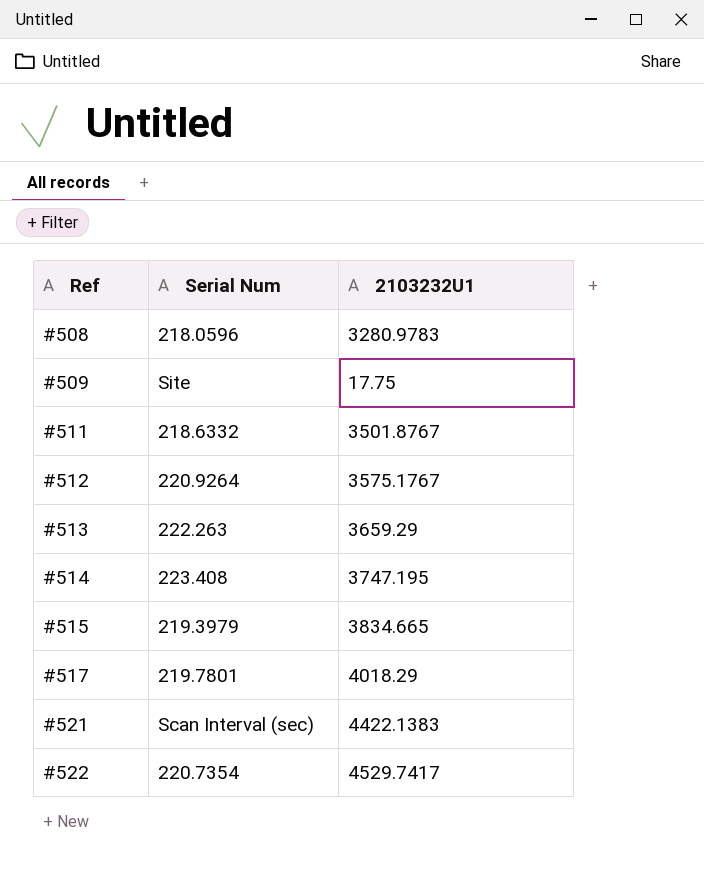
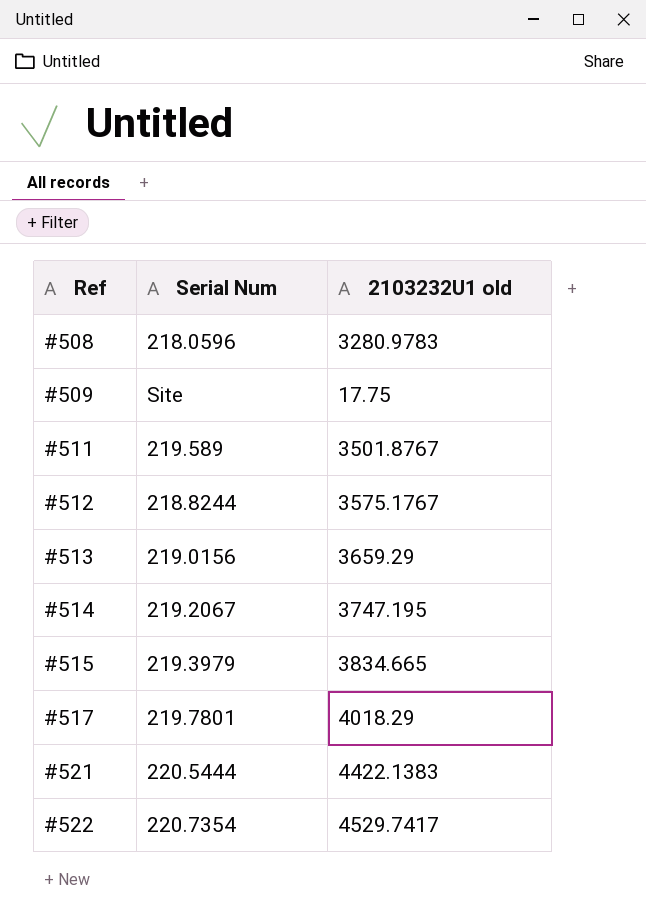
column name: 2103232U1 -> 2103232U1 old
#511 | Serial Num: 218.6332 -> 219.589
#512 | Serial Num: 220.9264 -> 218.8244
#513 | Serial Num: 222.263 -> 219.0156
#514 | Serial Num: 223.408 -> 219.2067
#521 | Serial Num: Scan Interval (sec) -> 220.5444

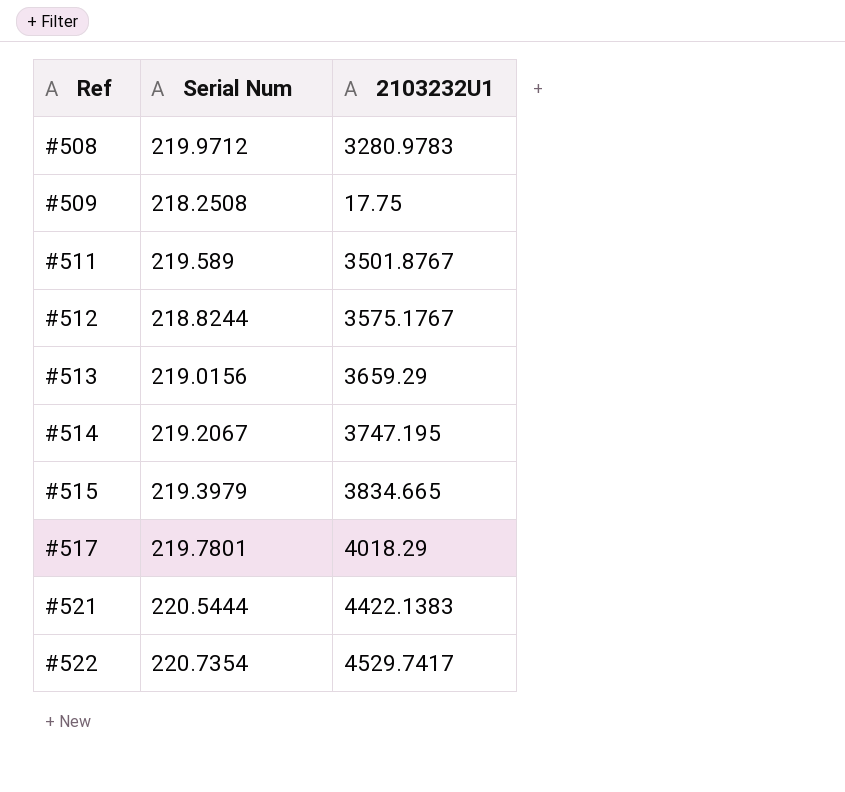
column name: 2103232U1 old -> 2103232U1
#508 | Serial Num: 218.0596 -> 219.9712
#509 | Serial Num: Site -> 218.2508

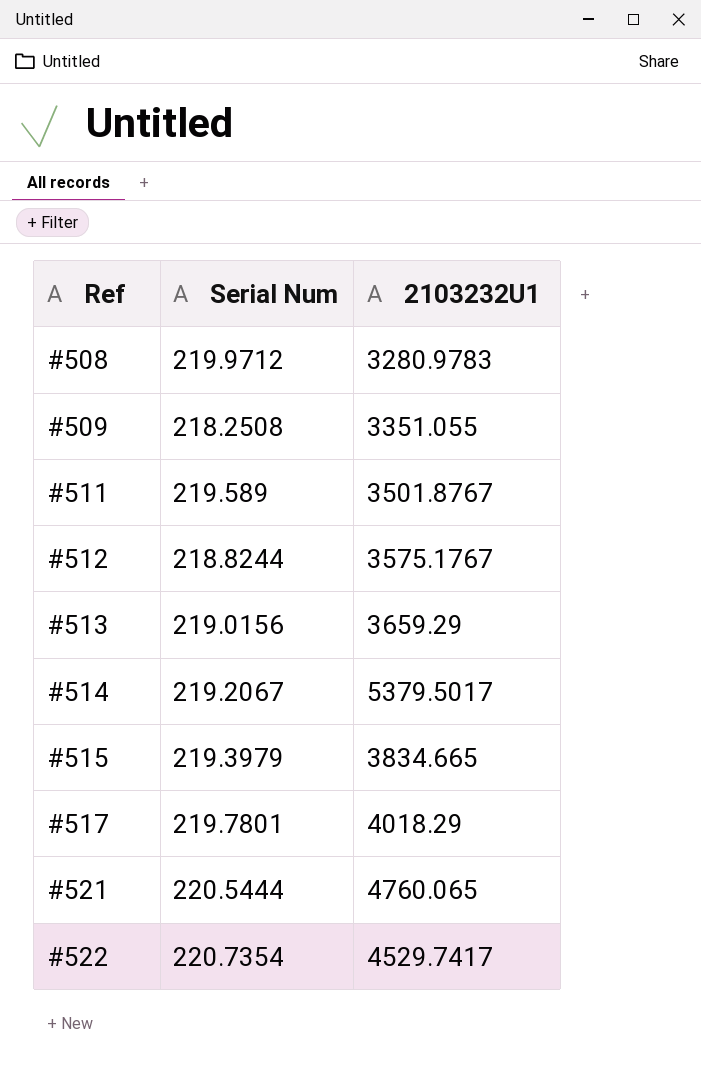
#509 | 2103232U1: 17.75 -> 3351.055
#514 | 2103232U1: 3747.195 -> 5379.5017
#521 | 2103232U1: 4422.1383 -> 4760.065

